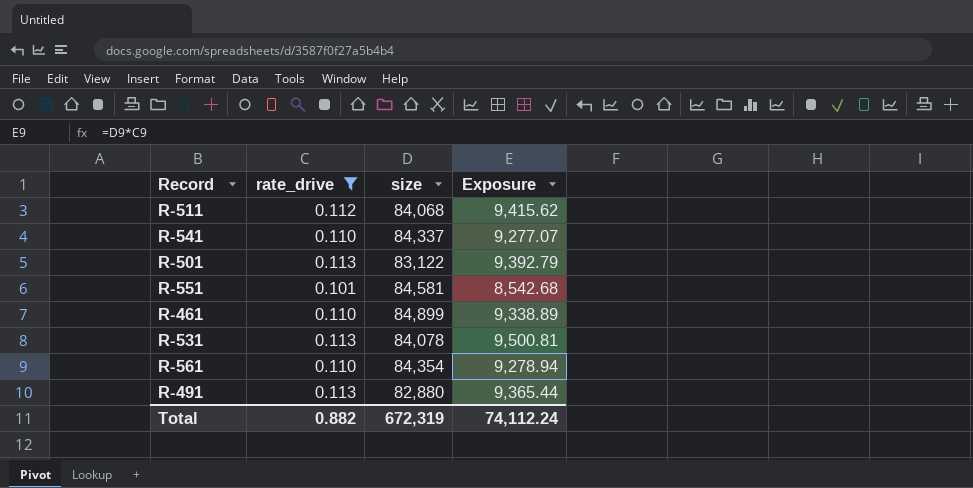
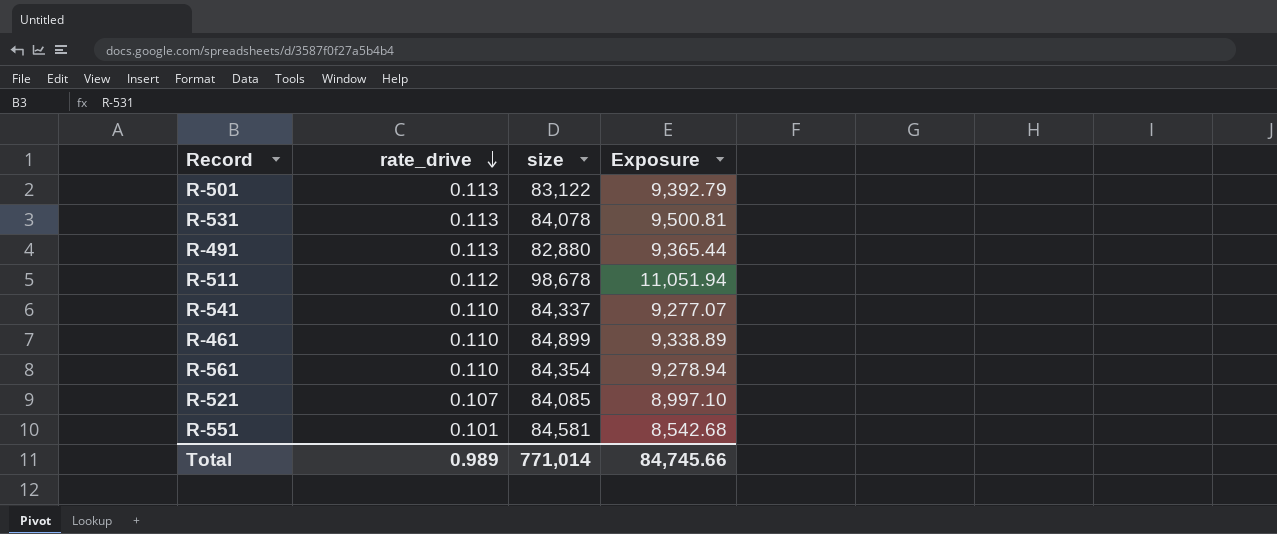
filter: rate_drive != 0.107 -> none
row order: none -> rate_drive descending
R-511 | size: 84,068 -> 98,678
R-511 | Exposure: 9,415.62 -> 11,051.94
Total | rate_drive: 0.882 -> 0.989
Total | size: 672,319 -> 771,014
Total | Exposure: 74,112.24 -> 84,745.66

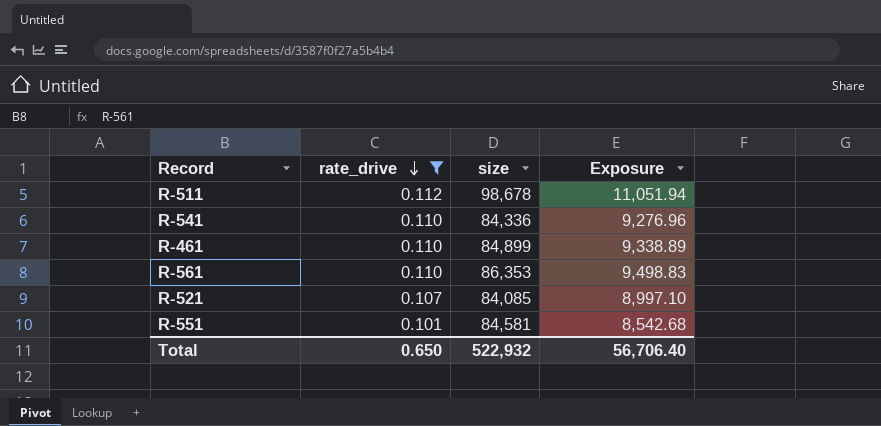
filter: none -> rate_drive != 0.113
R-541 | size: 84,337 -> 84,336
R-541 | Exposure: 9,277.07 -> 9,276.96
R-561 | size: 84,354 -> 86,353
R-561 | Exposure: 9,278.94 -> 9,498.83
Total | rate_drive: 0.989 -> 0.650
Total | size: 771,014 -> 522,932
Total | Exposure: 84,745.66 -> 56,706.40

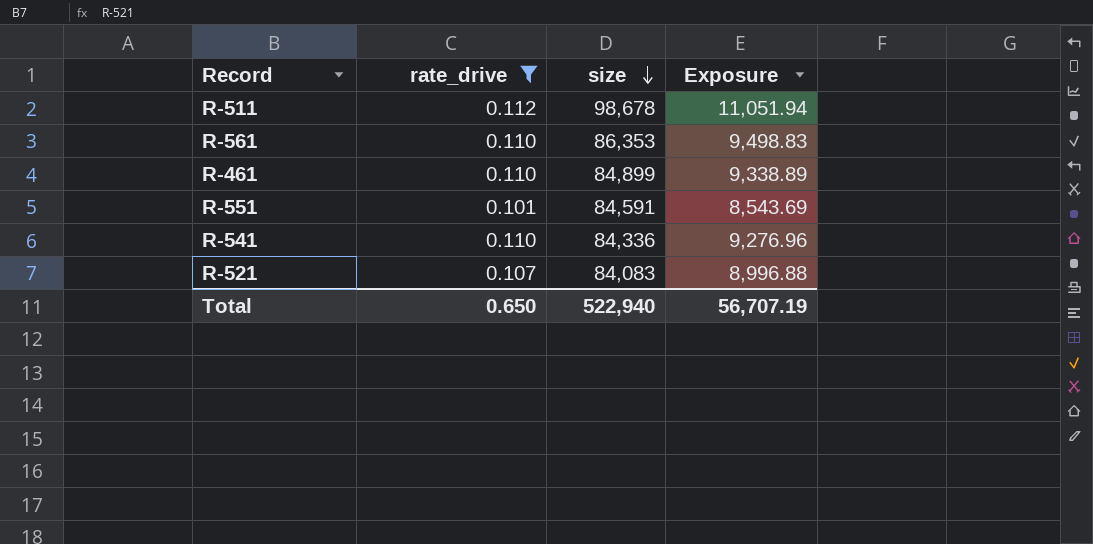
row order: rate_drive descending -> size descending
R-551 | size: 84,581 -> 84,591
R-551 | Exposure: 8,542.68 -> 8,543.69
R-521 | size: 84,085 -> 84,083
R-521 | Exposure: 8,997.10 -> 8,996.88
Total | size: 522,932 -> 522,940
Total | Exposure: 56,706.40 -> 56,707.19

